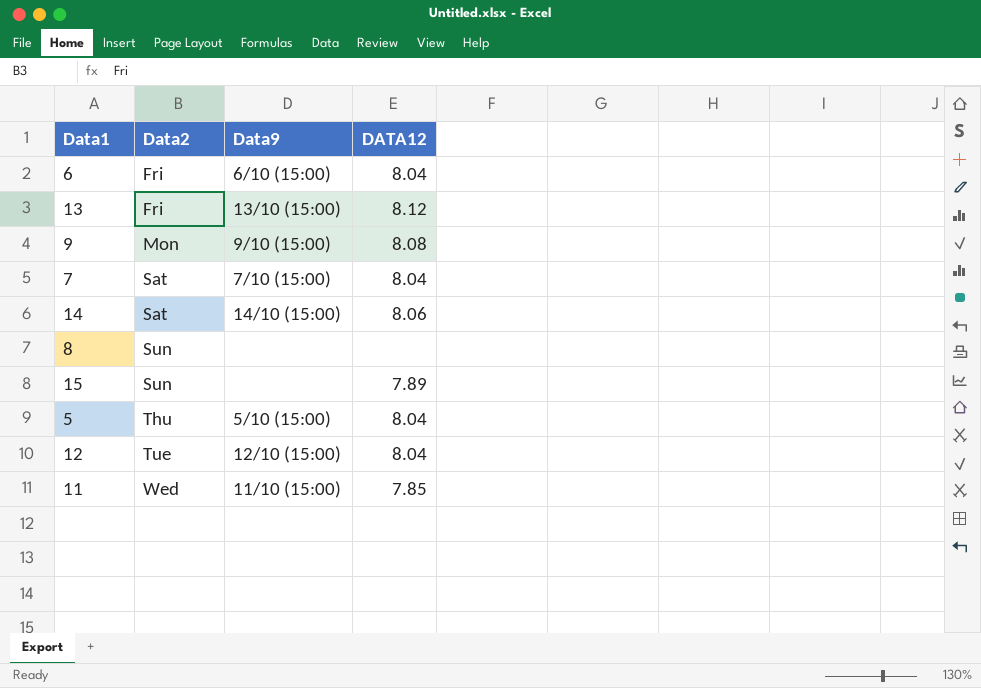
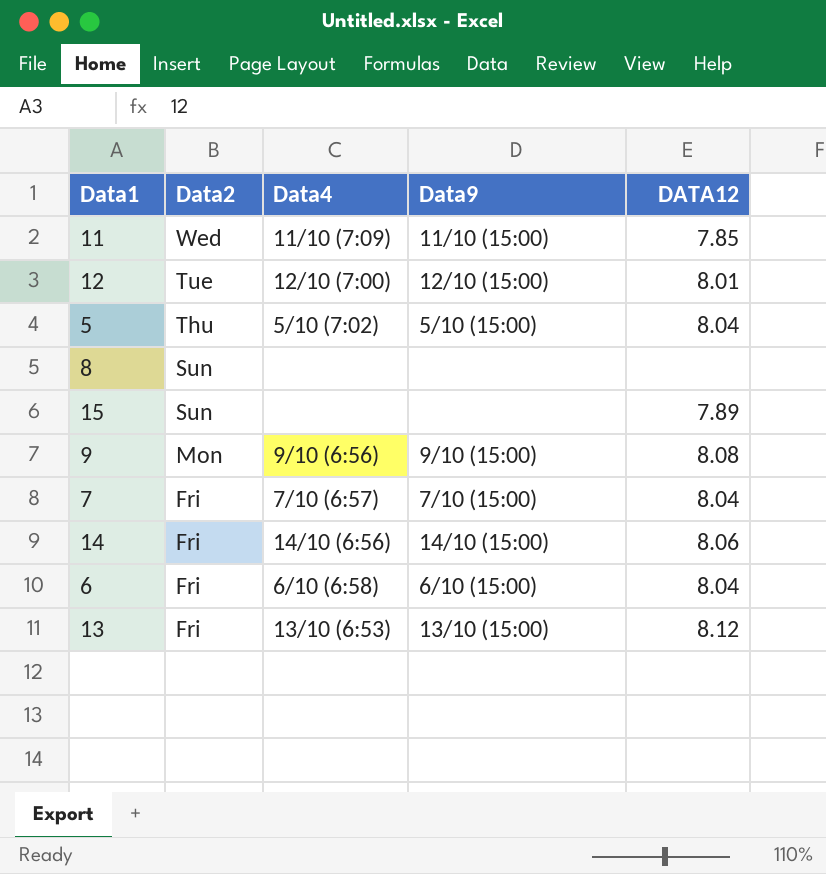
row order: Data2 ascending -> Data2 descending
column Data4 | position: none -> 3
12 | DATA12: 8.04 -> 8.01
7 | Data2: Sat -> Fri
14 | Data2: Sat -> Fri

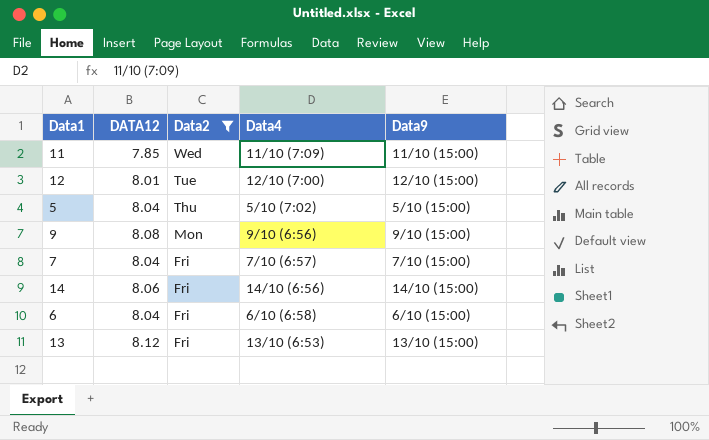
filter: none -> Data2 != Sun
column DATA12 | position: 5 -> 2

